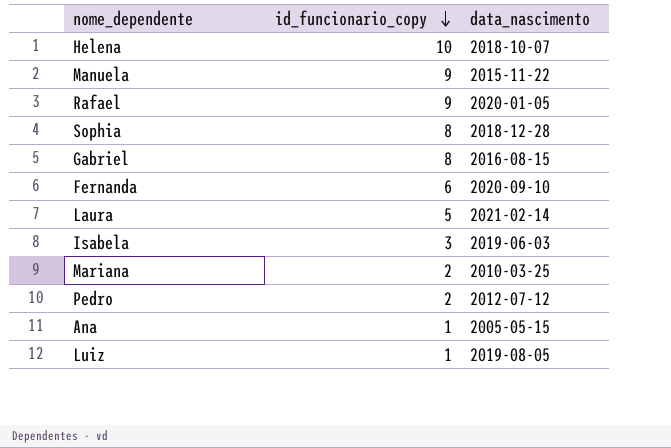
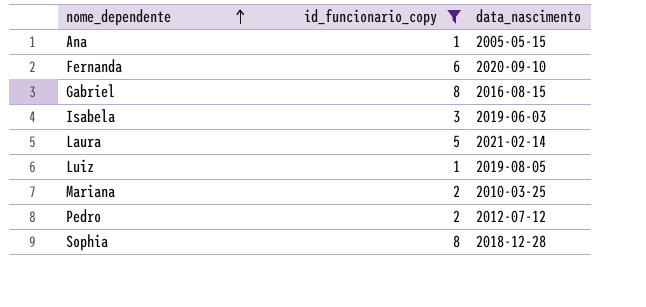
filter: none -> id_funcionario_copy <= 8
row order: id_funcionario_copy descending -> nome_dependente ascending

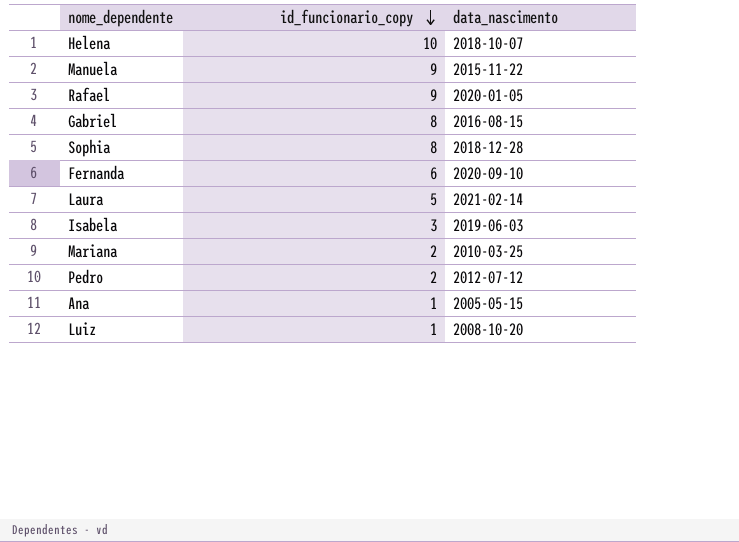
filter: id_funcionario_copy <= 8 -> none
row order: nome_dependente ascending -> id_funcionario_copy descending
Luiz | data_nascimento: 2019-08-05 -> 2008-10-20

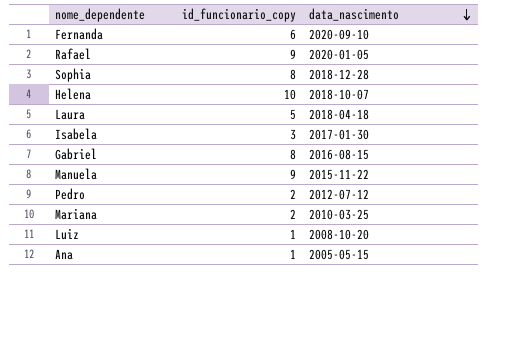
row order: id_funcionario_copy descending -> data_nascimento descending
Laura | data_nascimento: 2021-02-14 -> 2018-04-18
Isabela | data_nascimento: 2019-06-03 -> 2017-01-30

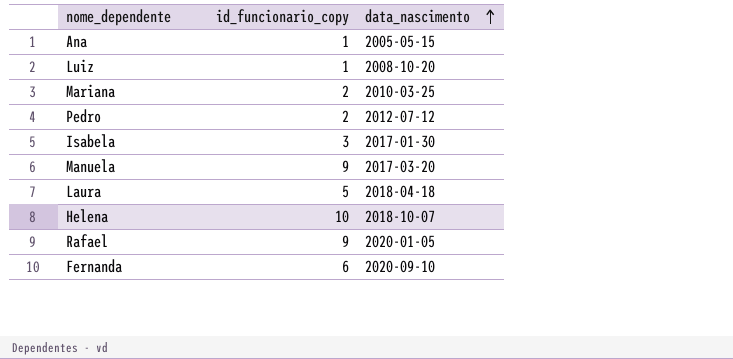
row order: data_nascimento descending -> data_nascimento ascending
row Sophia: 8 | 2018-12-28 -> none
row Gabriel: 8 | 2016-08-15 -> none
Manuela | data_nascimento: 2015-11-22 -> 2017-03-20

